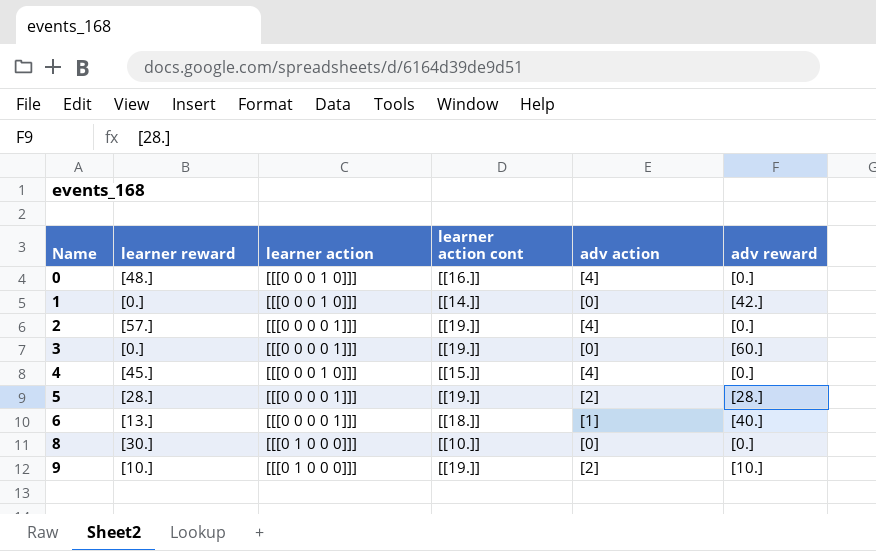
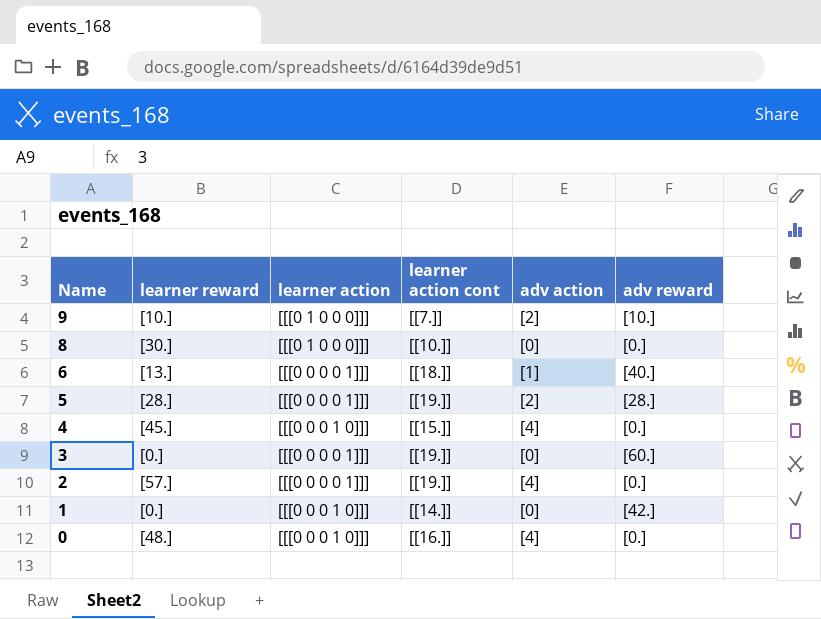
row order: Name ascending -> Name descending
9 | learner action cont: [[19.]] -> [[7.]]

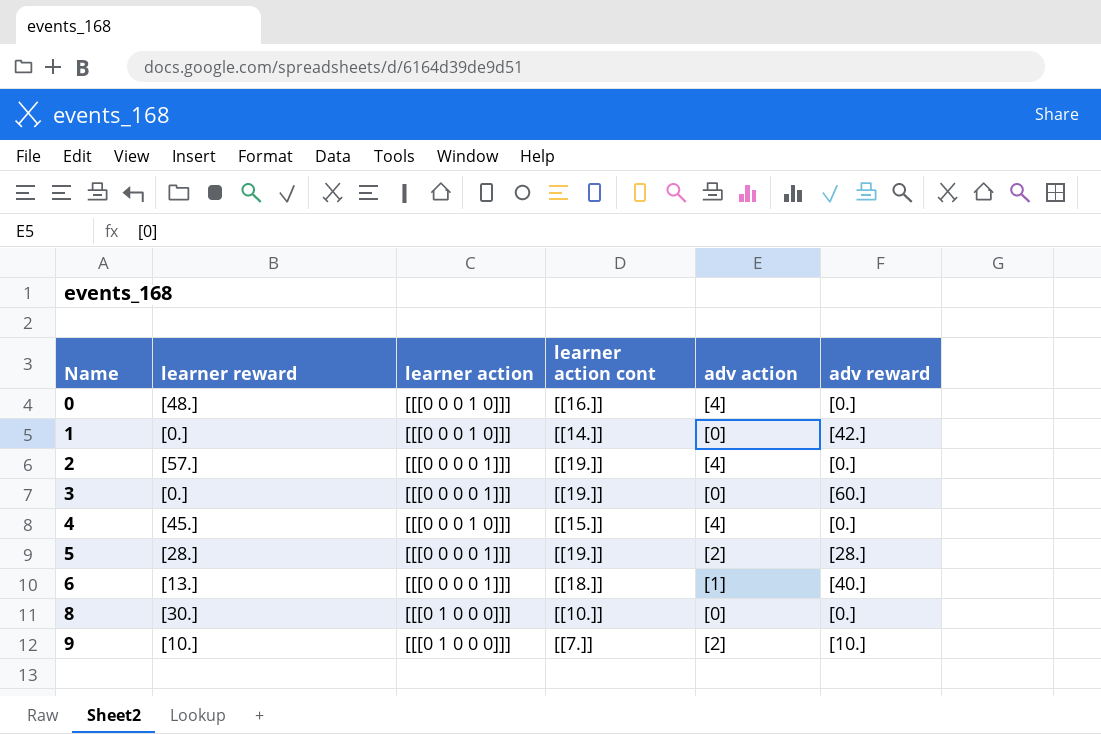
row order: Name descending -> Name ascending

